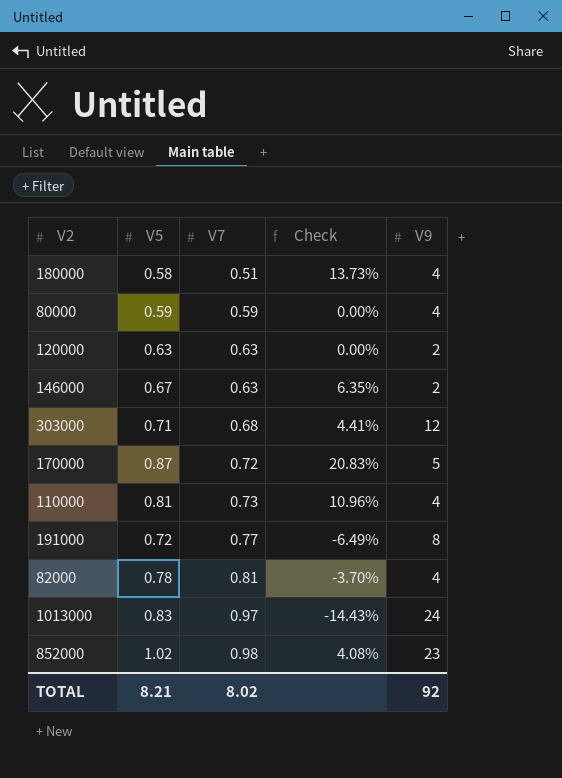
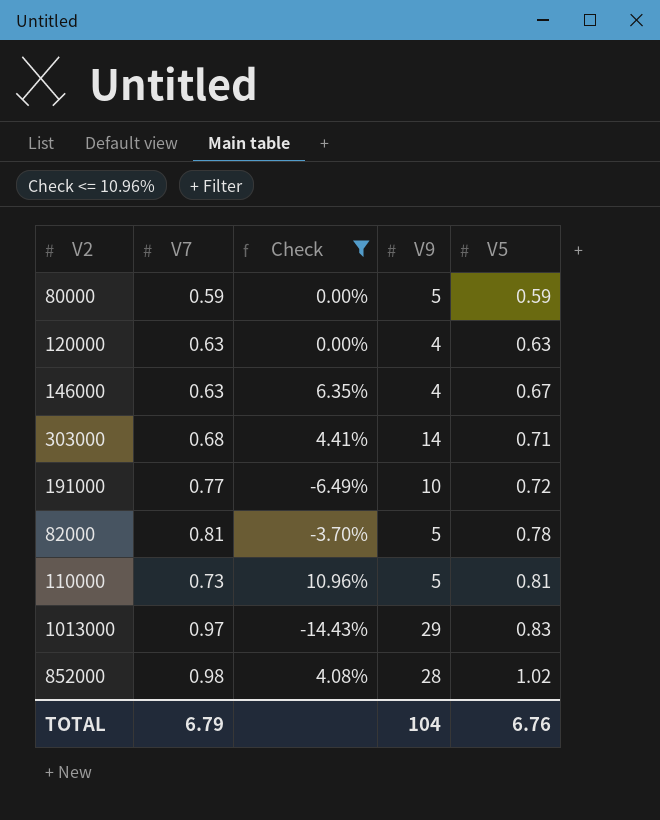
filter: none -> Check <= 10.96%
row order: V7 ascending -> V5 ascending
column V5 | position: 2 -> 5
80000 | V9: 4 -> 5
120000 | V9: 2 -> 4
146000 | V9: 2 -> 4
303000 | V9: 12 -> 14
191000 | V9: 8 -> 10
82000 | V9: 4 -> 5
110000 | V9: 4 -> 5
1013000 | V9: 24 -> 29
852000 | V9: 23 -> 28
TOTAL | V7: 8.02 -> 6.79
TOTAL | V9: 92 -> 104
TOTAL | V5: 8.21 -> 6.76

